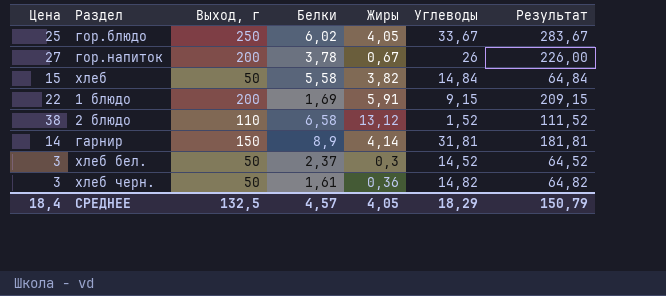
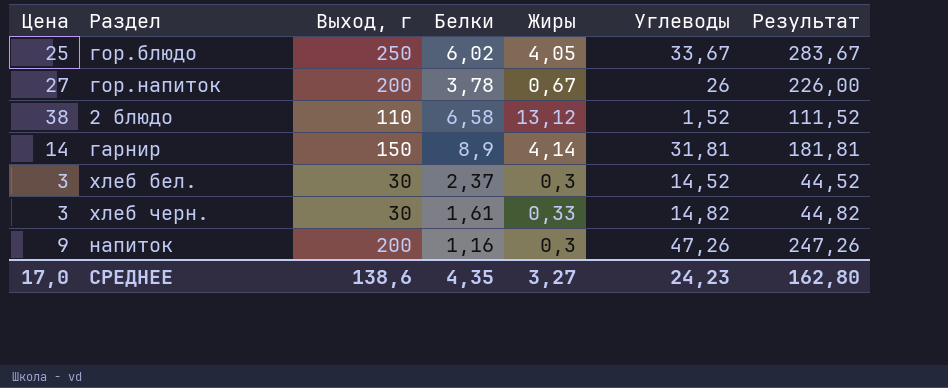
row хлеб: 15 | 50 | 5,58 | 3,82 | 14,84 | 64,84 -> none
row 1 блюдо: 22 | 200 | 1,69 | 5,91 | 9,15 | 209,15 -> none
хлеб бел. | Выход, г: 50 -> 30
хлеб бел. | Результат: 64,52 -> 44,52
хлеб черн. | Выход, г: 50 -> 30
хлеб черн. | Жиры: 0,36 -> 0,33
хлеб черн. | Результат: 64,82 -> 44,82
row напиток: none -> 9 | 200 | 1,16 | 0,3 | 47,26 | 247,26
СРЕДНЕЕ | Цена: 18,4 -> 17,0
СРЕДНЕЕ | Выход, г: 132,5 -> 138,6
СРЕДНЕЕ | Белки: 4,57 -> 4,35
СРЕДНЕЕ | Жиры: 4,05 -> 3,27
СРЕДНЕЕ | Углеводы: 18,29 -> 24,23
СРЕДНЕЕ | Результат: 150,79 -> 162,80

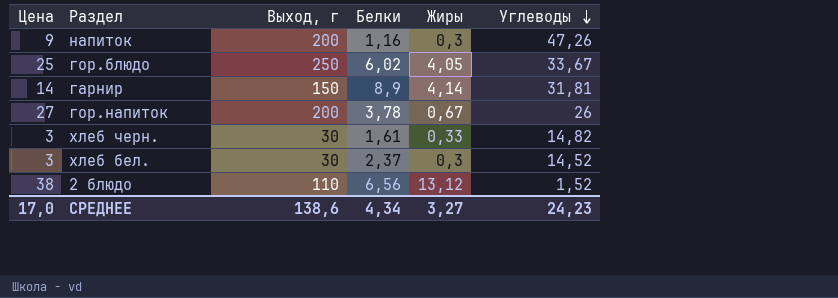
row order: none -> Углеводы descending
column Результат | formula: [Выход, г] + [Углеводы] -> none
2 блюдо | Белки: 6,58 -> 6,56
СРЕДНЕЕ | Белки: 4,35 -> 4,34

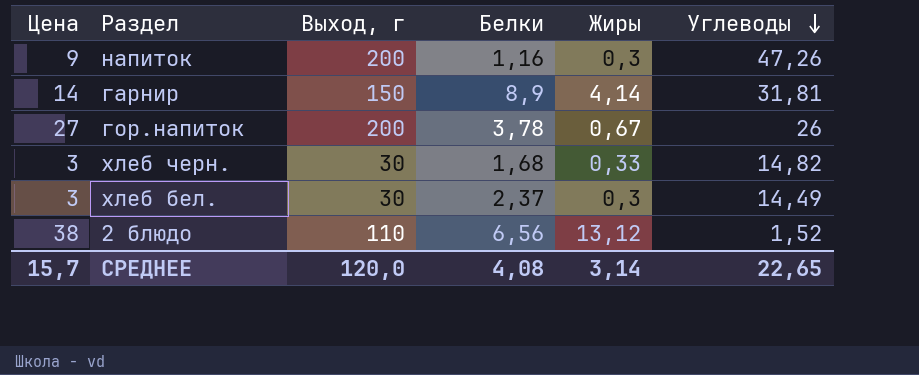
row гор.блюдо: 25 | 250 | 6,02 | 4,05 | 33,67 -> none
хлеб черн. | Белки: 1,61 -> 1,68
хлеб бел. | Углеводы: 14,52 -> 14,49
СРЕДНЕЕ | Цена: 17,0 -> 15,7
СРЕДНЕЕ | Выход, г: 138,6 -> 120,0
СРЕДНЕЕ | Белки: 4,34 -> 4,08
СРЕДНЕЕ | Жиры: 3,27 -> 3,14
СРЕДНЕЕ | Углеводы: 24,23 -> 22,65

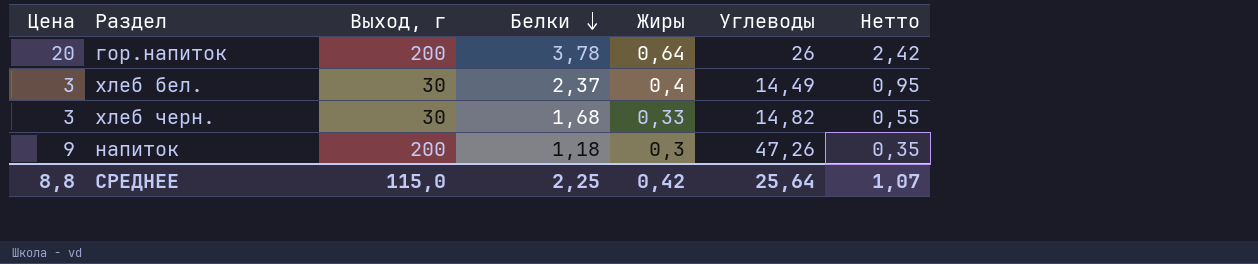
row order: Углеводы descending -> Белки descending
column Нетто | formula: none -> [Белки] * [Жиры]
row гарнир: 14 | 150 | 8,9 | 4,14 | 31,81 -> none
row 2 блюдо: 38 | 110 | 6,56 | 13,12 | 1,52 -> none
гор.напиток | Цена: 27 -> 20
гор.напиток | Жиры: 0,67 -> 0,64
хлеб бел. | Жиры: 0,3 -> 0,4
напиток | Белки: 1,16 -> 1,18
СРЕДНЕЕ | Цена: 15,7 -> 8,8
СРЕДНЕЕ | Выход, г: 120,0 -> 115,0
СРЕДНЕЕ | Белки: 4,08 -> 2,25
СРЕДНЕЕ | Жиры: 3,14 -> 0,42
СРЕДНЕЕ | Углеводы: 22,65 -> 25,64

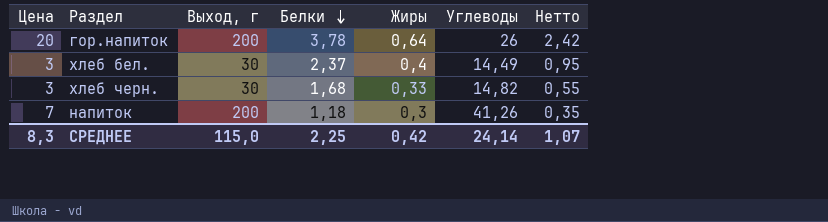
напиток | Цена: 9 -> 7
напиток | Углеводы: 47,26 -> 41,26
СРЕДНЕЕ | Цена: 8,8 -> 8,3
СРЕДНЕЕ | Углеводы: 25,64 -> 24,14

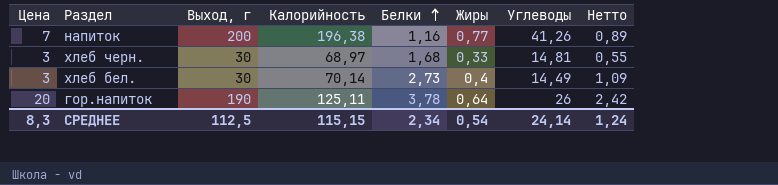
row order: Белки descending -> Белки ascending
column Калорийность | position: none -> 4
напиток | Белки: 1,18 -> 1,16
напиток | Жиры: 0,3 -> 0,77
напиток | Нетто: 0,35 -> 0,89
хлеб черн. | Углеводы: 14,82 -> 14,81
хлеб бел. | Белки: 2,37 -> 2,73
хлеб бел. | Нетто: 0,95 -> 1,09
гор.напиток | Выход, г: 200 -> 190
СРЕДНЕЕ | Выход, г: 115,0 -> 112,5
СРЕДНЕЕ | Белки: 2,25 -> 2,34
СРЕДНЕЕ | Жиры: 0,42 -> 0,54
СРЕДНЕЕ | Нетто: 1,07 -> 1,24

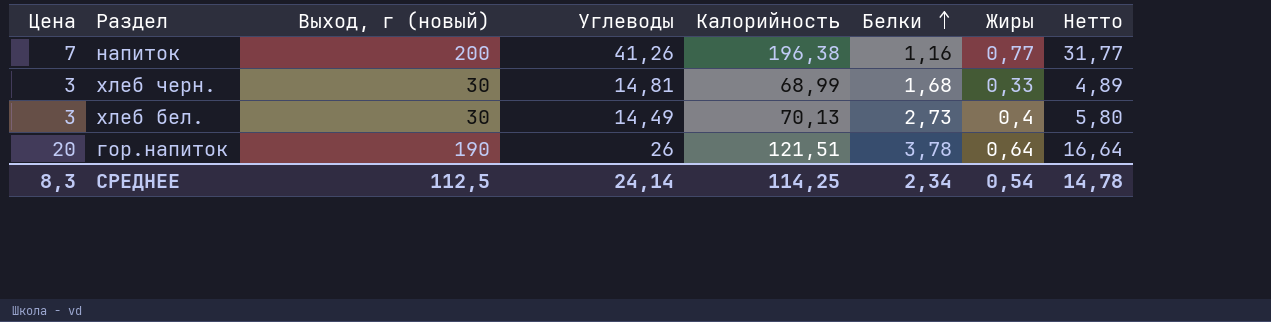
column name: Выход, г -> Выход, г (новый)
column Углеводы | position: 7 -> 4
column Нетто | formula: [Белки] * [Жиры] -> [Углеводы] * [Жиры]
хлеб черн. | Калорийность: 68,97 -> 68,99
хлеб бел. | Калорийность: 70,14 -> 70,13
гор.напиток | Калорийность: 125,11 -> 121,51
СРЕДНЕЕ | Калорийность: 115,15 -> 114,25
СРЕДНЕЕ | Нетто: 1,24 -> 14,78

